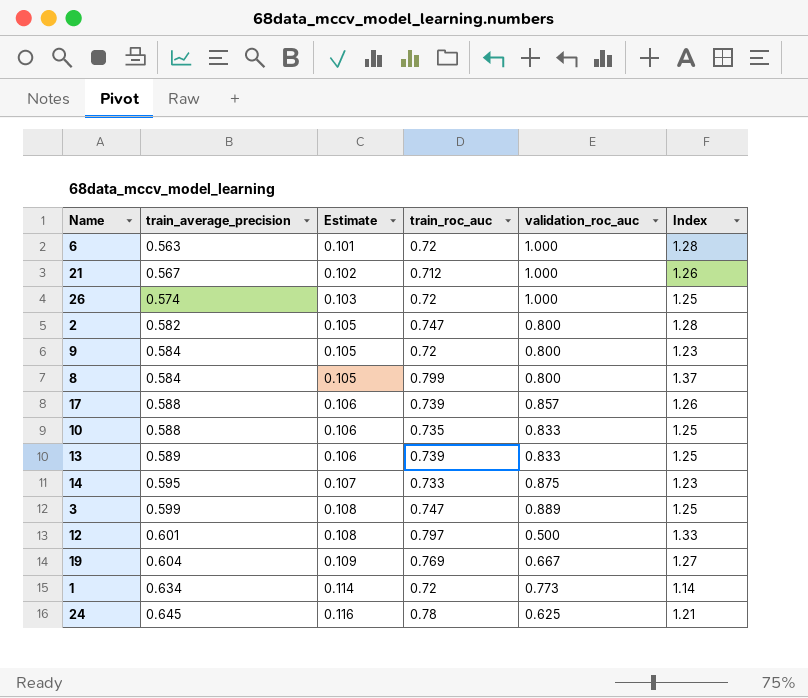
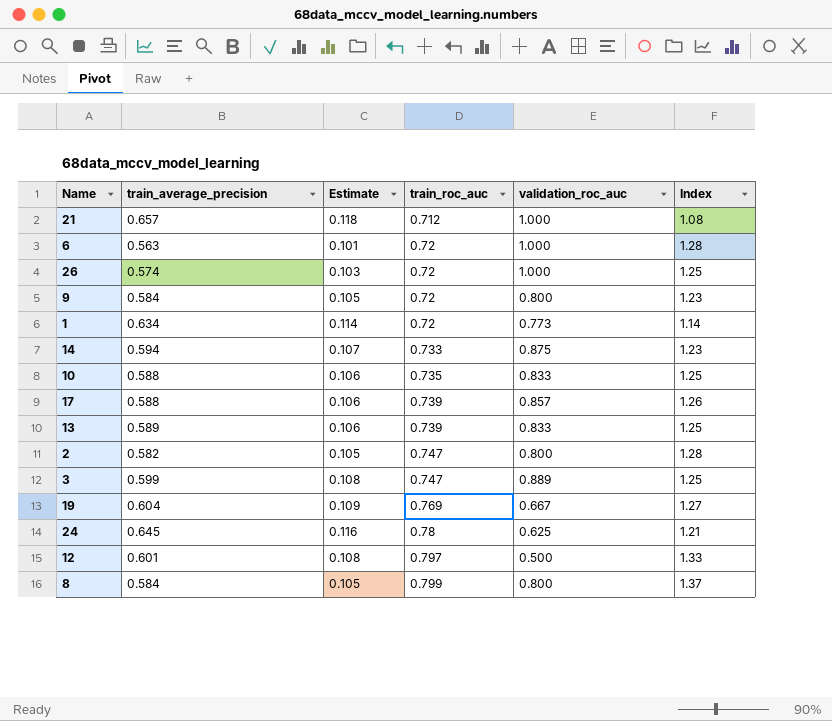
row order: train_average_precision ascending -> train_roc_auc ascending
21 | train_average_precision: 0.567 -> 0.657
21 | Estimate: 0.102 -> 0.118
21 | Index: 1.26 -> 1.08
14 | train_average_precision: 0.595 -> 0.594

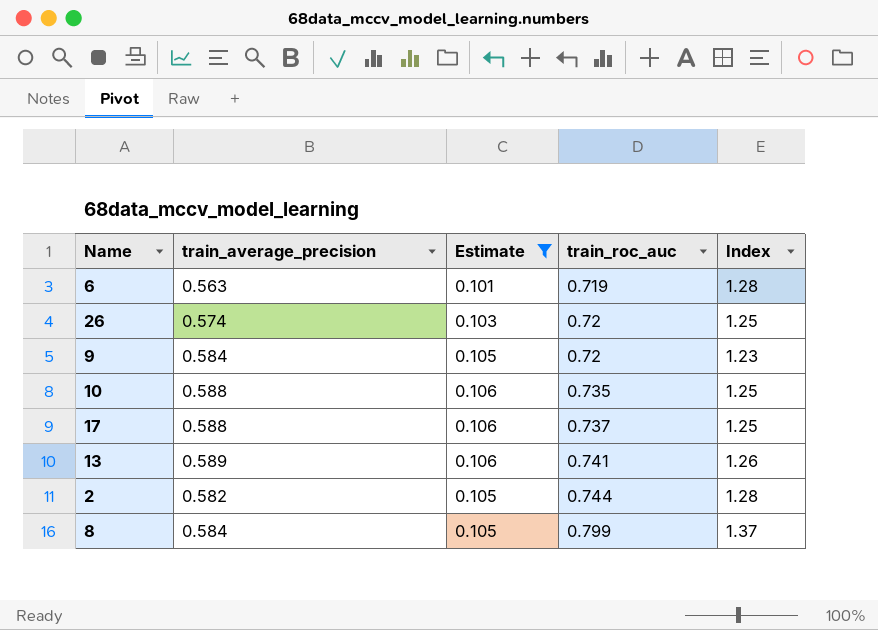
filter: none -> Estimate <= 0.106
column validation_roc_auc | position: 5 -> none
6 | train_roc_auc: 0.72 -> 0.719
17 | train_roc_auc: 0.739 -> 0.737
17 | Index: 1.26 -> 1.25
13 | train_roc_auc: 0.739 -> 0.741
13 | Index: 1.25 -> 1.26
2 | train_roc_auc: 0.747 -> 0.744

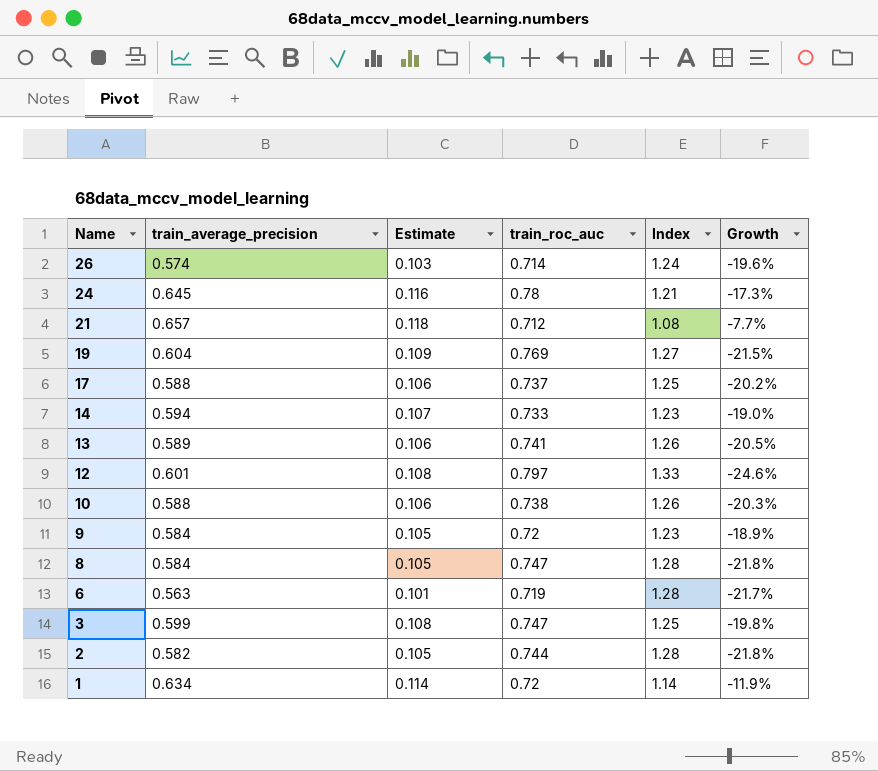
filter: Estimate <= 0.106 -> none
row order: train_roc_auc ascending -> Name descending
column Growth | formula: none -> ([train_average_precision] - [train_roc_auc]) / [train_roc_auc]
26 | train_roc_auc: 0.72 -> 0.714
26 | Index: 1.25 -> 1.24
10 | train_roc_auc: 0.735 -> 0.738
10 | Index: 1.25 -> 1.26
8 | train_roc_auc: 0.799 -> 0.747
8 | Index: 1.37 -> 1.28

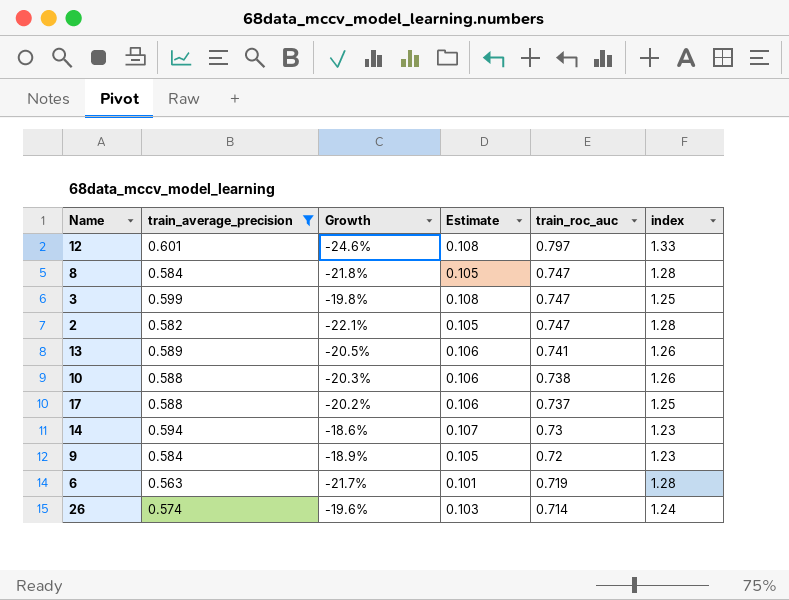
filter: none -> train_average_precision <= 0.601
row order: Name descending -> train_roc_auc descending
column Growth | position: 6 -> 3
column name: Index -> index
2 | Growth: -21.8% -> -22.1%
2 | train_roc_auc: 0.744 -> 0.747
14 | Growth: -19.0% -> -18.6%
14 | train_roc_auc: 0.733 -> 0.73

